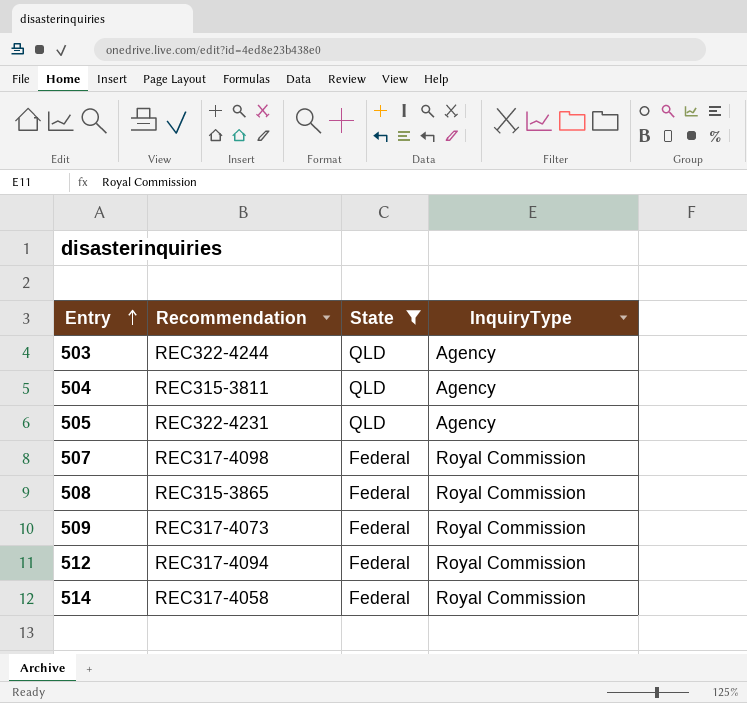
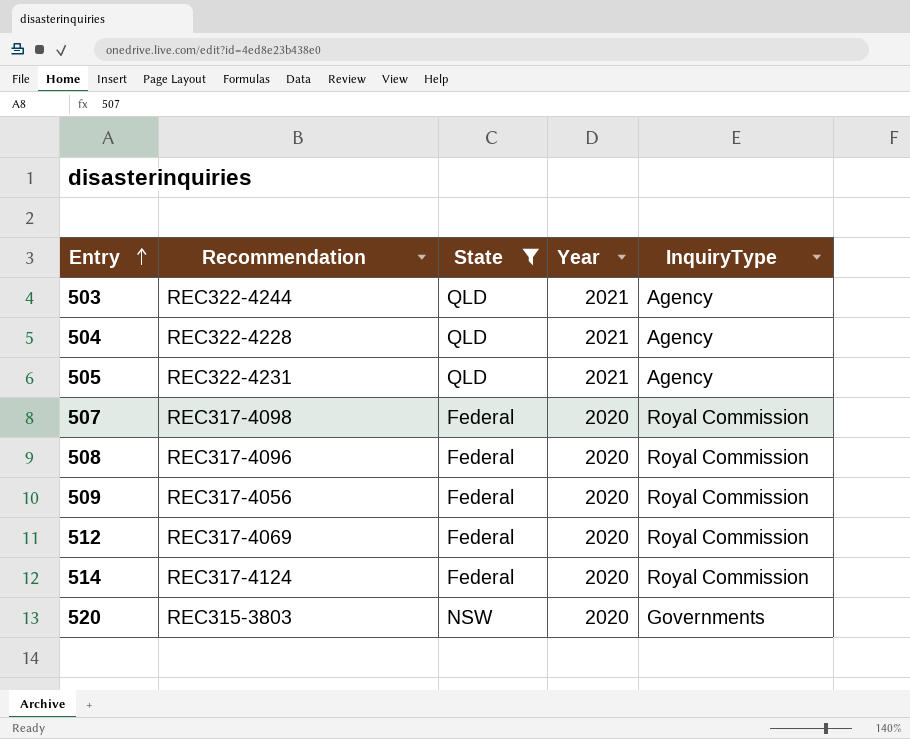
column Year | position: none -> 4
504 | Recommendation: REC315-3811 -> REC322-4228
508 | Recommendation: REC315-3865 -> REC317-4096
509 | Recommendation: REC317-4073 -> REC317-4056
512 | Recommendation: REC317-4094 -> REC317-4069
514 | Recommendation: REC317-4058 -> REC317-4124
row 520: none -> REC315-3803 | NSW | 2020 | Governments

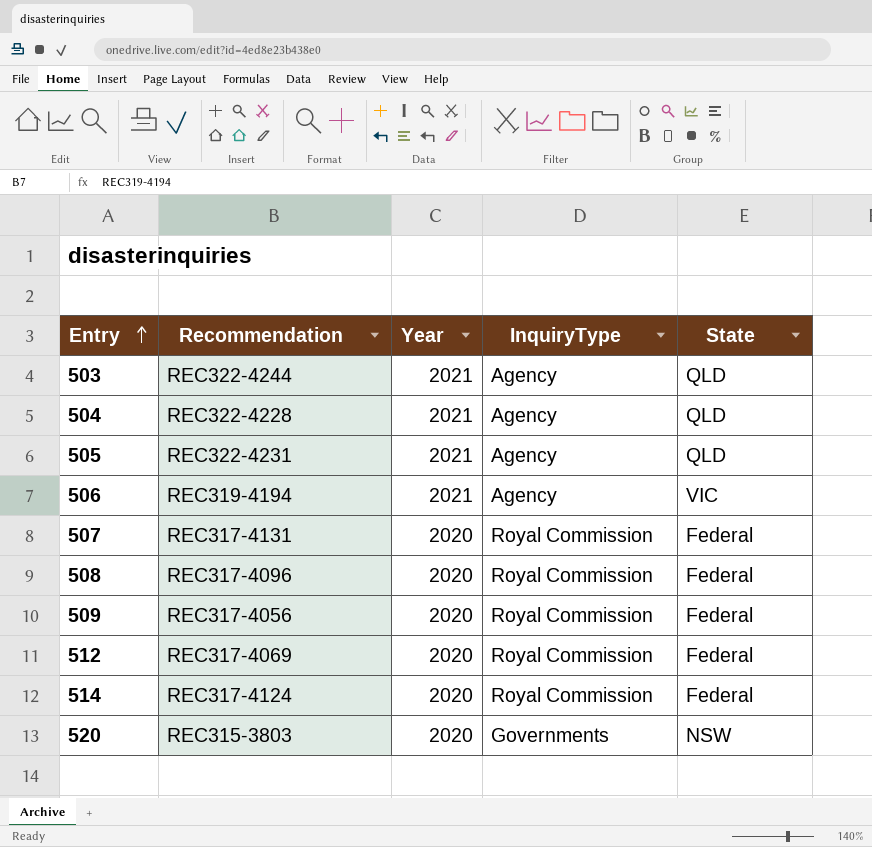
filter: State != VIC -> none
column State | position: 3 -> 5
507 | Recommendation: REC317-4098 -> REC317-4131

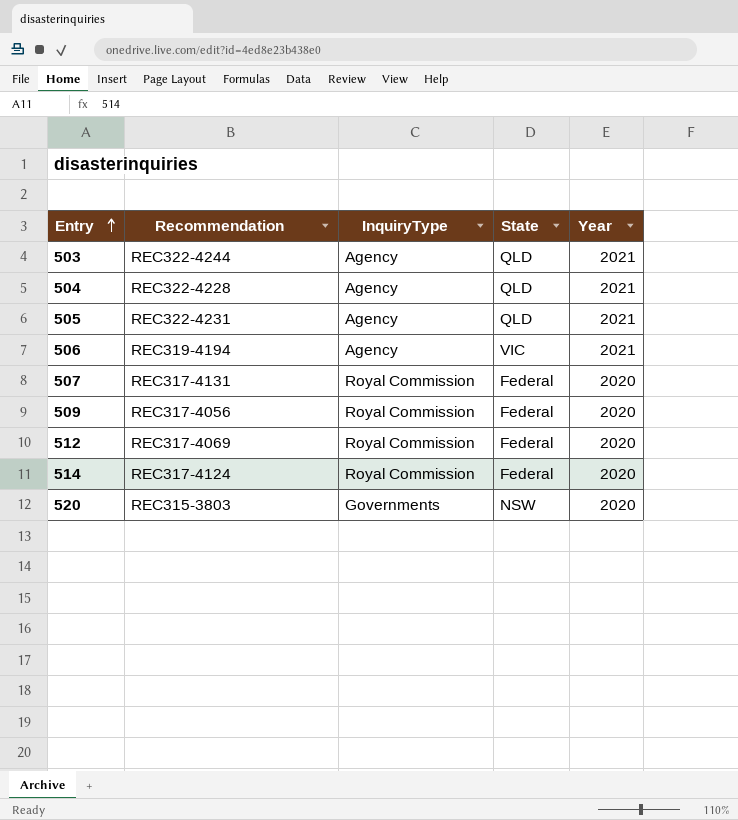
column Year | position: 3 -> 5
row 508: REC317-4096 | 2020 | Royal Commission | Federal -> none

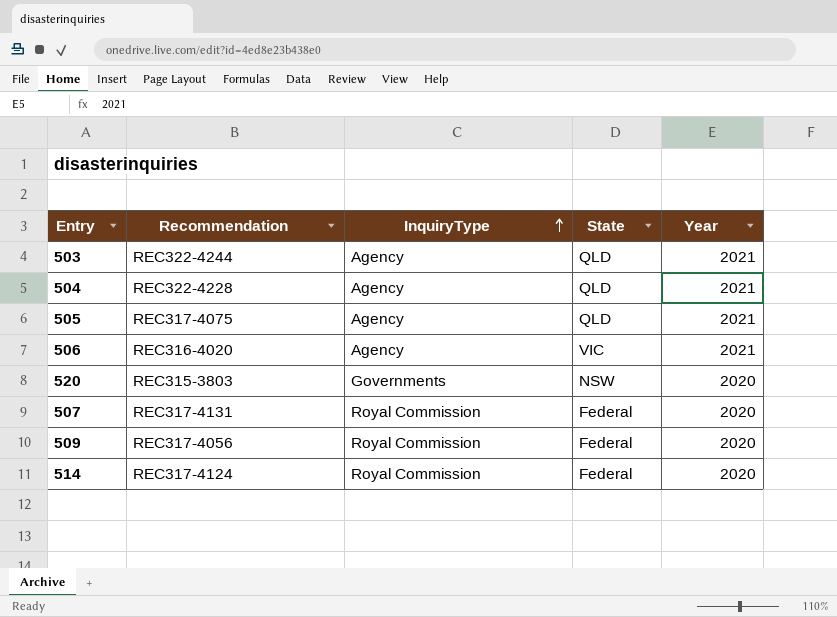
row order: Entry ascending -> InquiryType ascending
row 512: REC317-4069 | Royal Commission | Federal | 2020 -> none
505 | Recommendation: REC322-4231 -> REC317-4075
506 | Recommendation: REC319-4194 -> REC316-4020

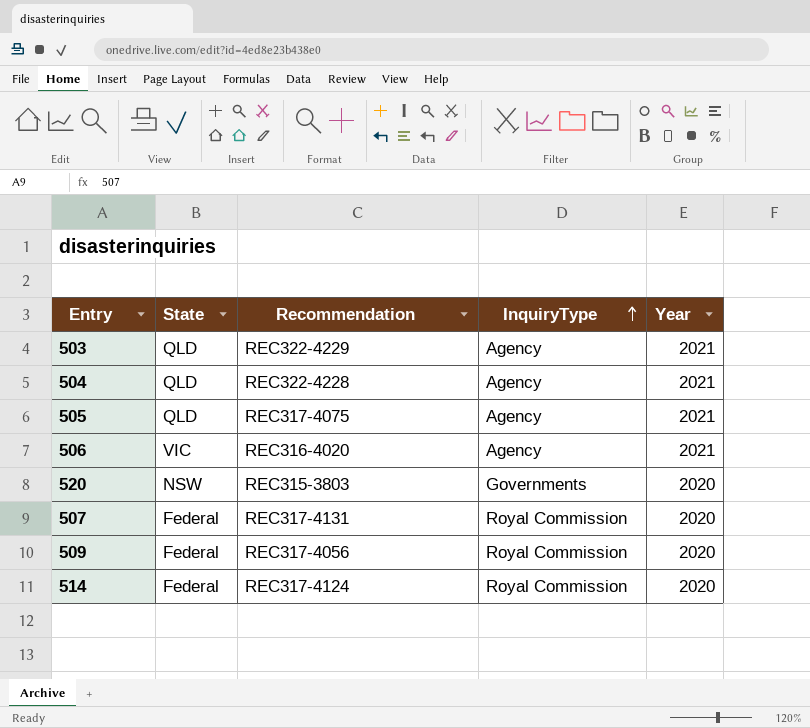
column State | position: 4 -> 2
503 | Recommendation: REC322-4244 -> REC322-4229

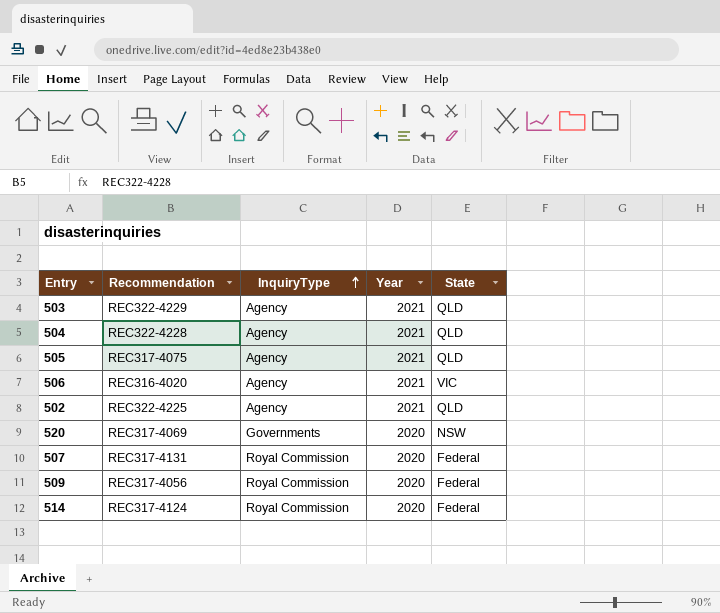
column State | position: 2 -> 5
row 502: none -> REC322-4225 | Agency | 2021 | QLD
520 | Recommendation: REC315-3803 -> REC317-4069

